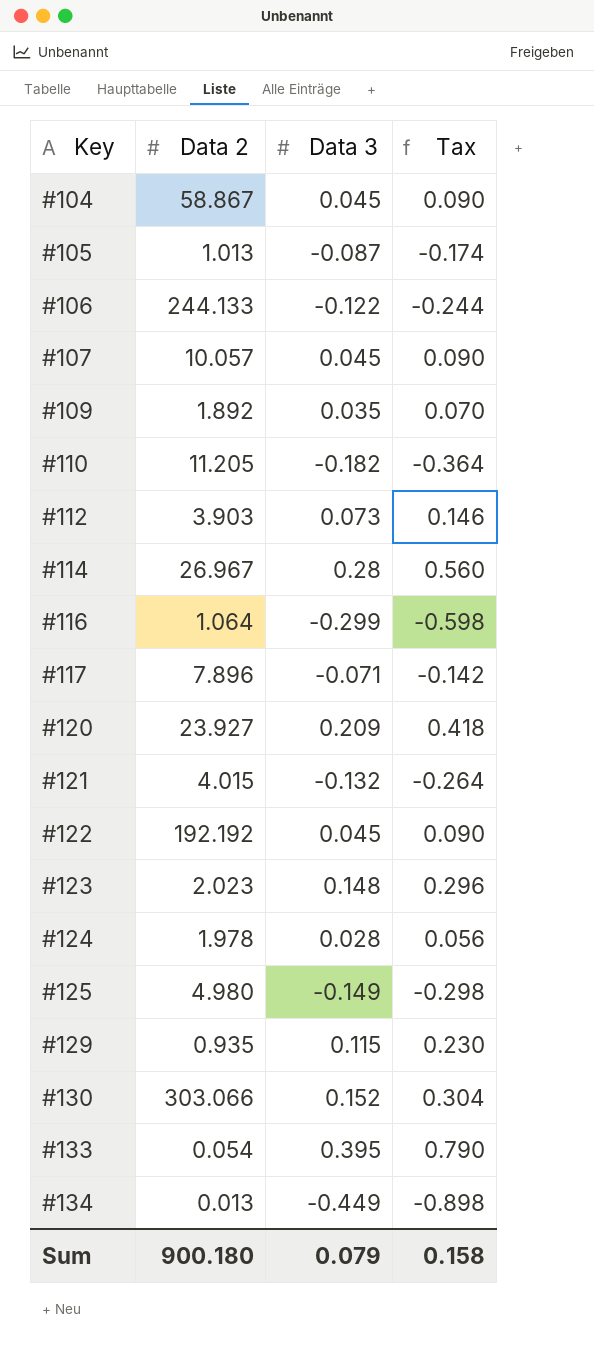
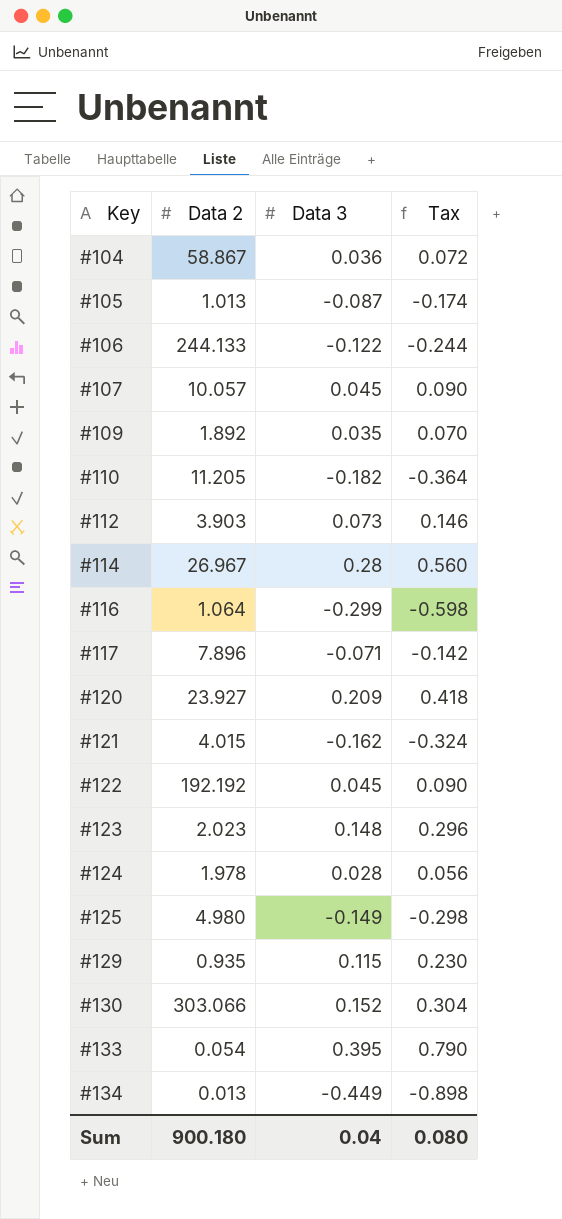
#104 | Data 3: 0.045 -> 0.036
#104 | Tax: 0.090 -> 0.072
#121 | Data 3: -0.132 -> -0.162
#121 | Tax: -0.264 -> -0.324
Sum | Data 3: 0.079 -> 0.04
Sum | Tax: 0.158 -> 0.080

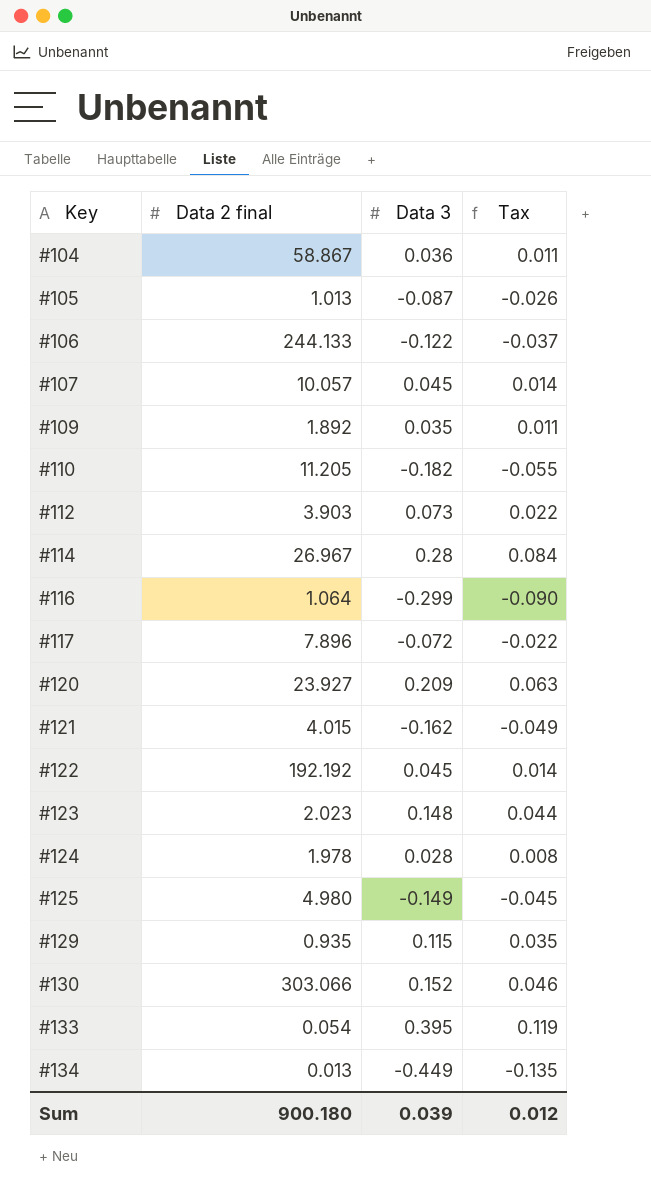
column name: Data 2 -> Data 2 final
column Tax | formula: [Data 3] * 2 -> [Data 3] * 0.3
#117 | Data 3: -0.071 -> -0.072
Sum | Data 3: 0.04 -> 0.039
Sum | Tax: 0.080 -> 0.012

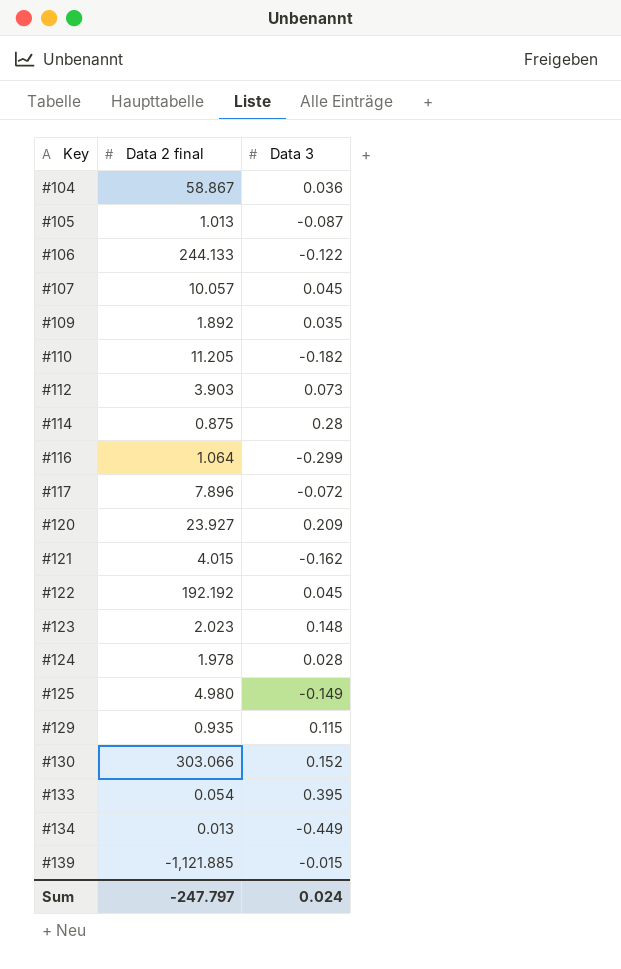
column Tax | formula: [Data 3] * 0.3 -> none
#114 | Data 2 final: 26.967 -> 0.875
row #139: none -> -1,121.885 | -0.015
Sum | Data 2 final: 900.180 -> -247.797
Sum | Data 3: 0.039 -> 0.024

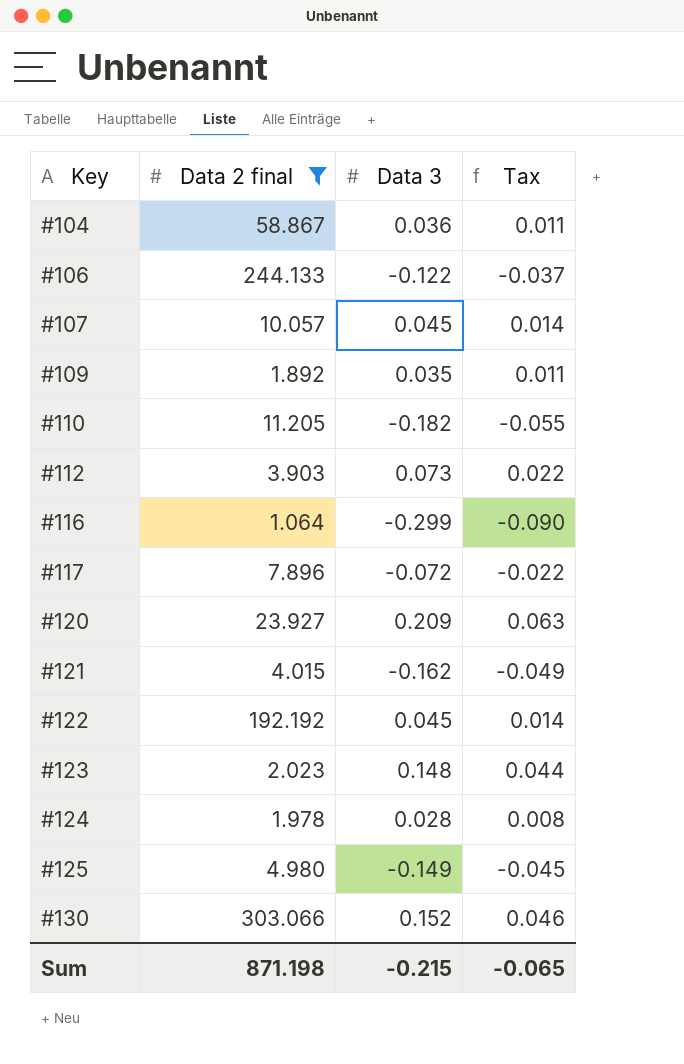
filter: none -> Data 2 final >= 1.064
column Tax | formula: none -> [Data 3] * 0.3
Sum | Data 2 final: -247.797 -> 871.198
Sum | Data 3: 0.024 -> -0.215

